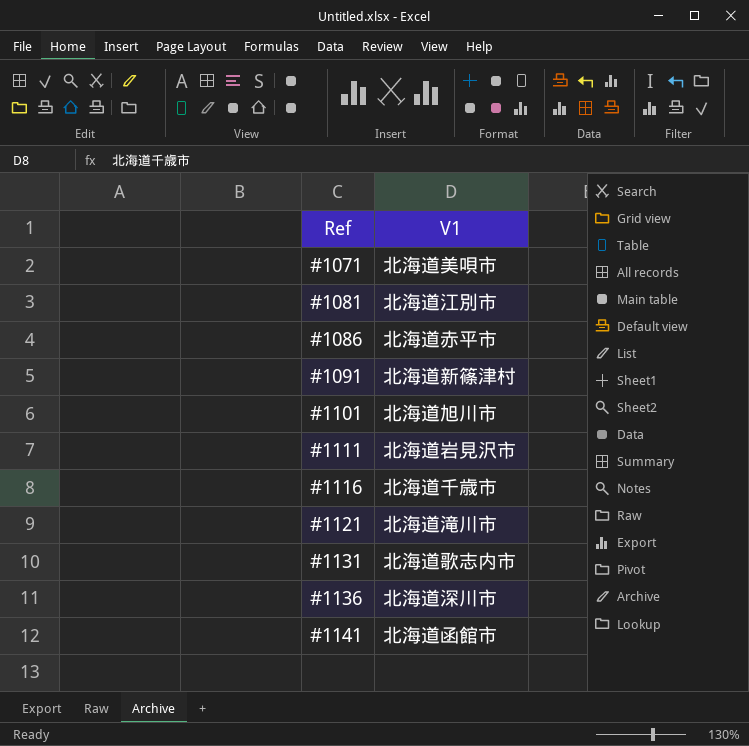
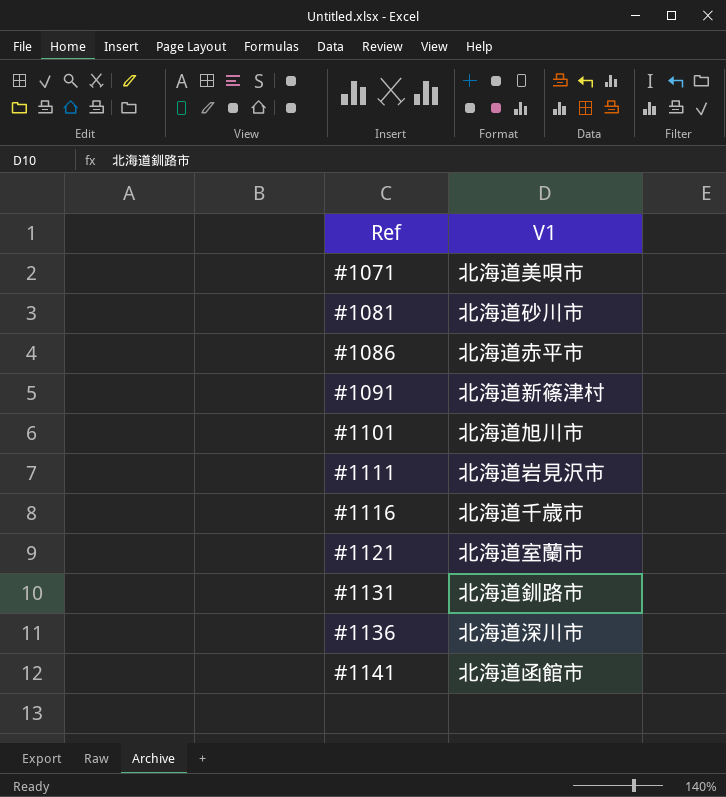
#1081 | V1: 北海道江別市 -> 北海道砂川市
#1121 | V1: 北海道滝川市 -> 北海道室蘭市
#1131 | V1: 北海道歌志内市 -> 北海道釧路市

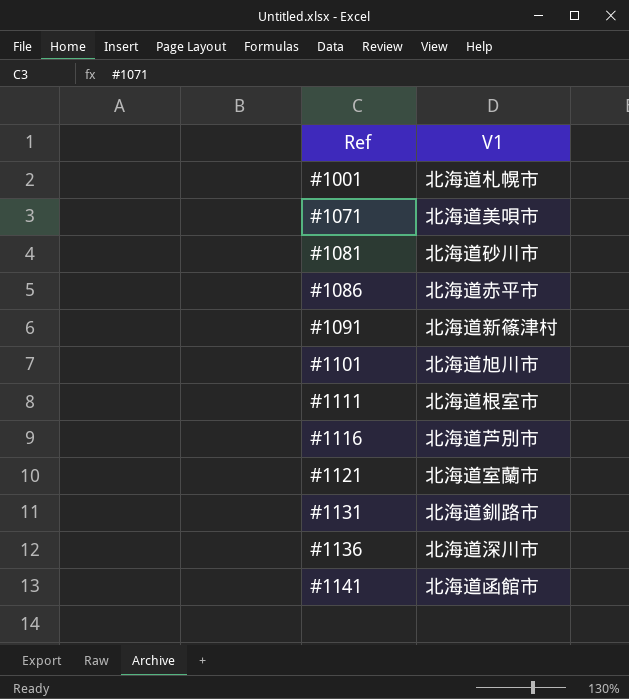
row #1001: none -> 北海道札幌市
#1111 | V1: 北海道岩見沢市 -> 北海道根室市
#1116 | V1: 北海道千歳市 -> 北海道芦別市

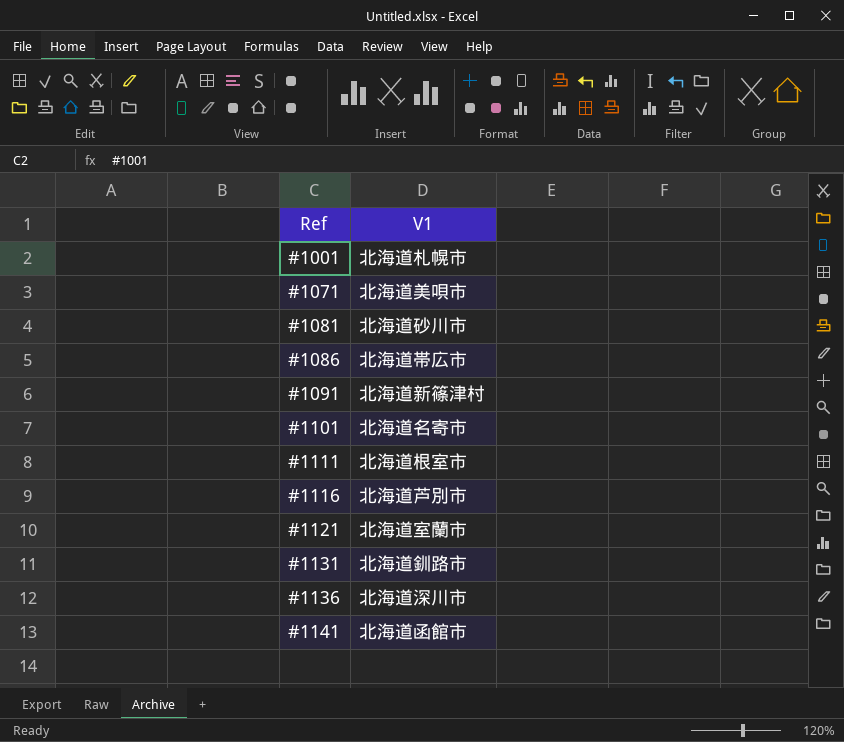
#1086 | V1: 北海道赤平市 -> 北海道帯広市
#1101 | V1: 北海道旭川市 -> 北海道名寄市

